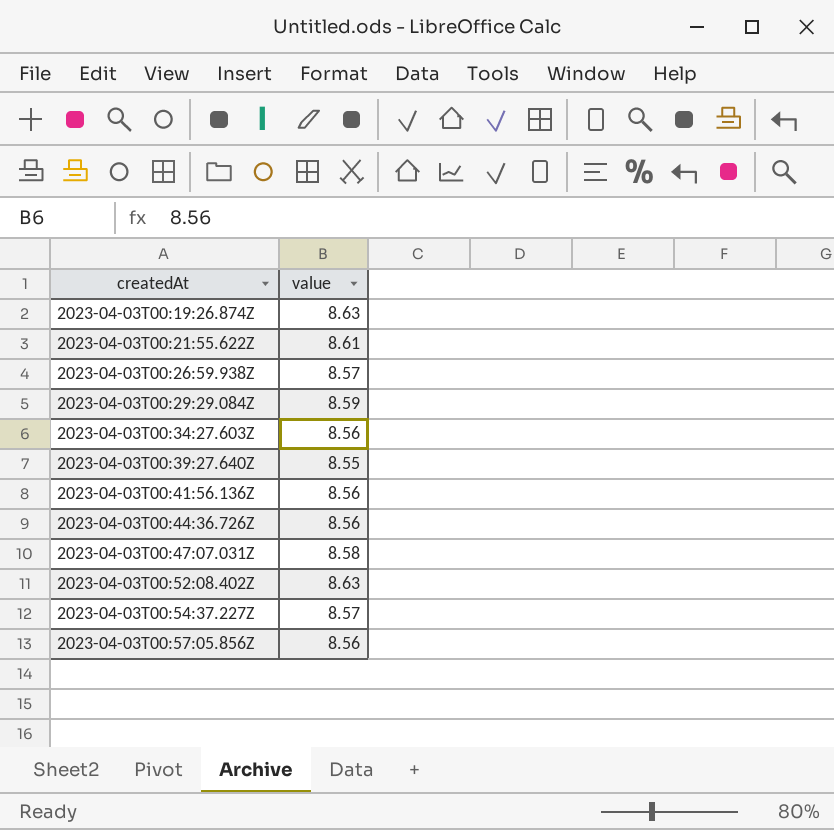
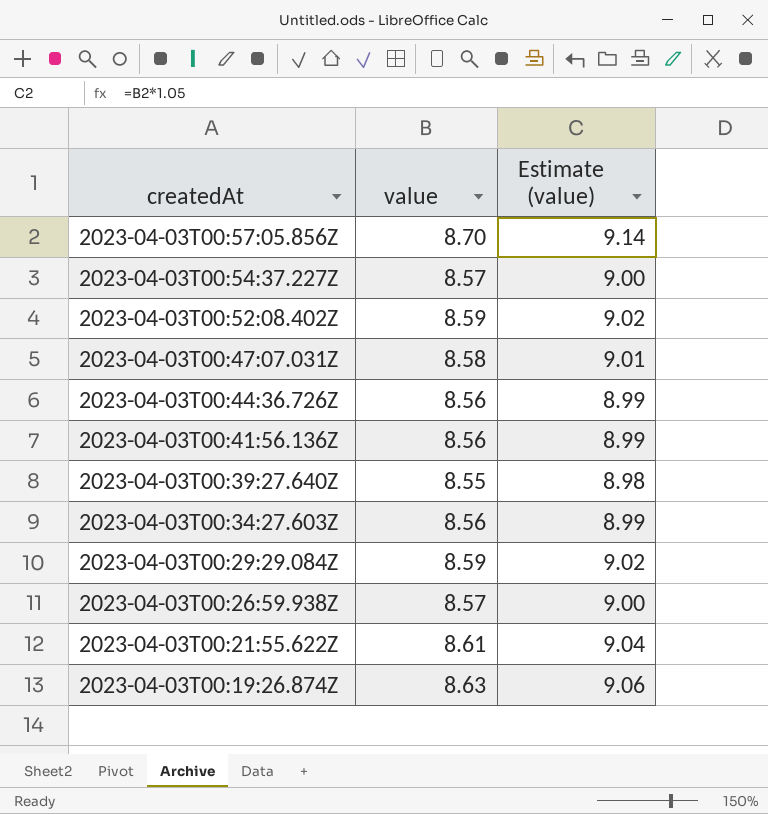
row order: createdAt ascending -> createdAt descending
column Estimate (value) | formula: none -> [value] * 1.05
2023-04-03T00:57:05.856Z | value: 8.56 -> 8.70
2023-04-03T00:52:08.402Z | value: 8.63 -> 8.59

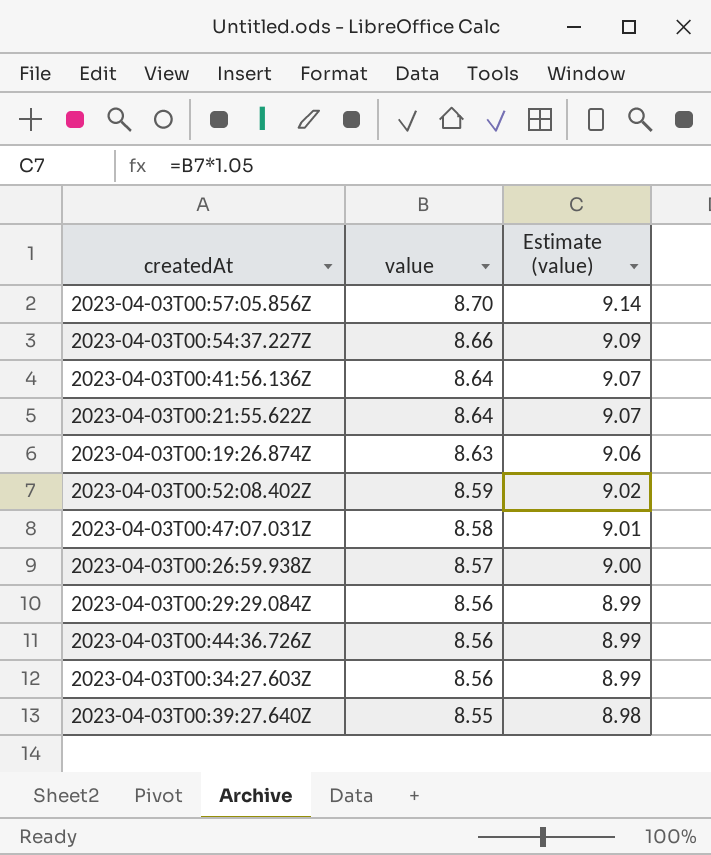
row order: createdAt descending -> value descending
2023-04-03T00:54:37.227Z | value: 8.57 -> 8.66
2023-04-03T00:54:37.227Z | Estimate (value): 9.00 -> 9.09
2023-04-03T00:41:56.136Z | value: 8.56 -> 8.64
2023-04-03T00:41:56.136Z | Estimate (value): 8.99 -> 9.07
2023-04-03T00:21:55.622Z | value: 8.61 -> 8.64
2023-04-03T00:21:55.622Z | Estimate (value): 9.04 -> 9.07
2023-04-03T00:29:29.084Z | value: 8.59 -> 8.56
2023-04-03T00:29:29.084Z | Estimate (value): 9.02 -> 8.99

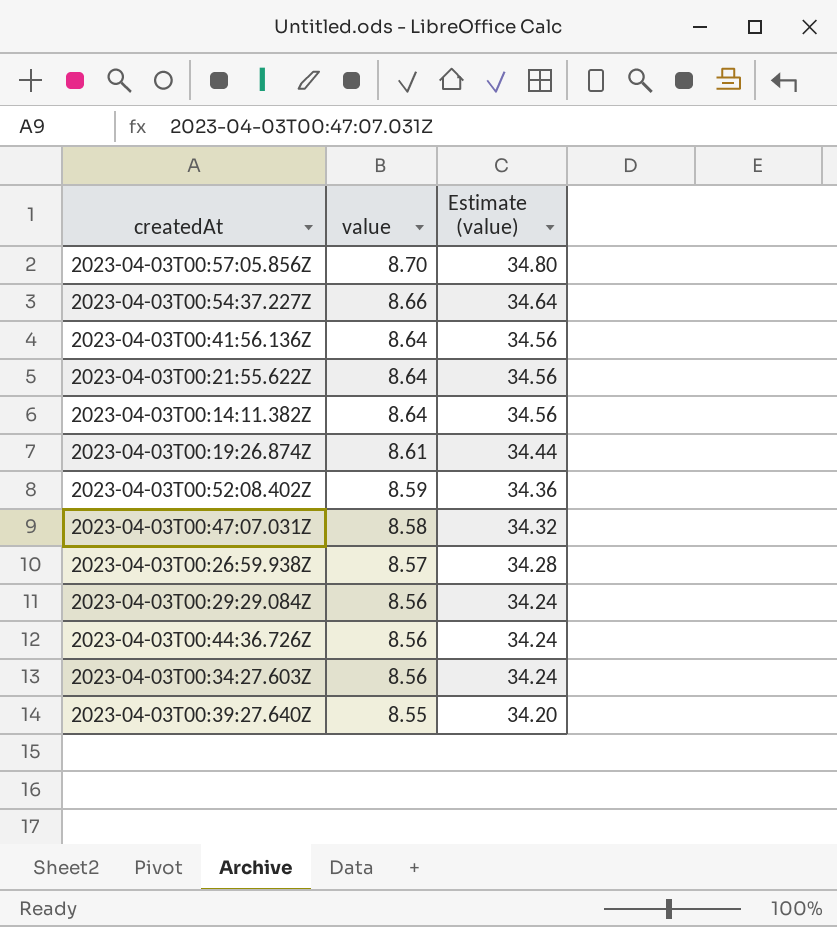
column Estimate (value) | formula: [value] * 1.05 -> [value] * 4
row 2023-04-03T00:14:11.382Z: none -> 8.64 | 34.56
2023-04-03T00:19:26.874Z | value: 8.63 -> 8.61

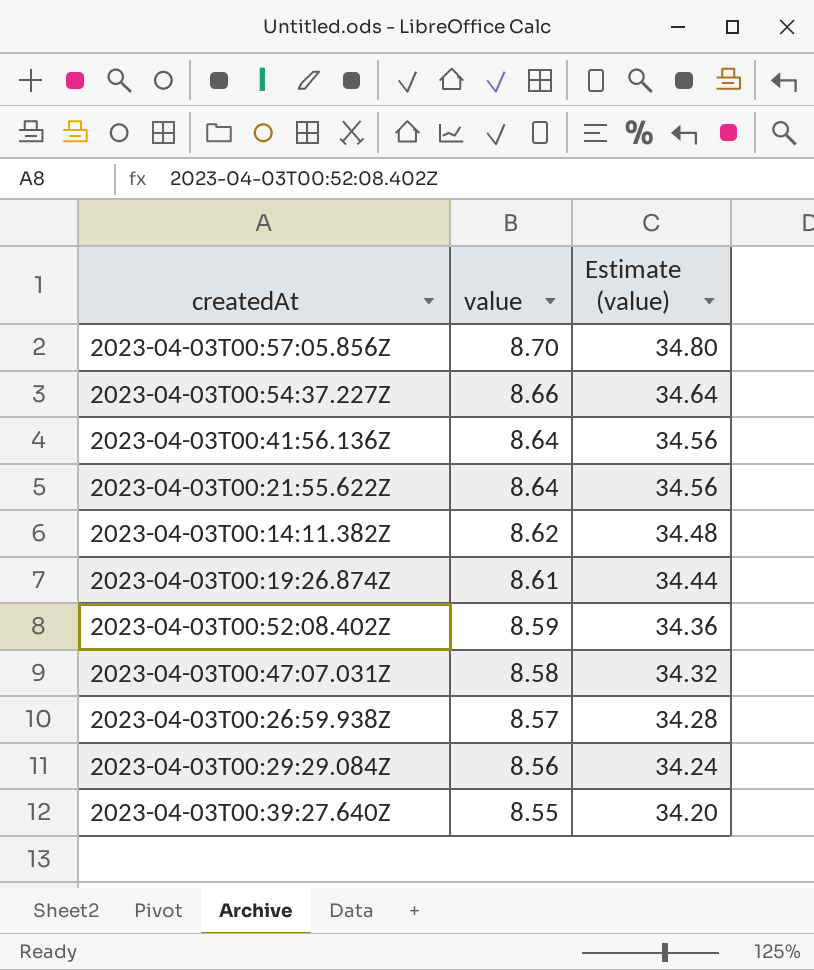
row 2023-04-03T00:44:36.726Z: 8.56 | 34.24 -> none
row 2023-04-03T00:34:27.603Z: 8.56 | 34.24 -> none
2023-04-03T00:14:11.382Z | value: 8.64 -> 8.62
2023-04-03T00:14:11.382Z | Estimate (value): 34.56 -> 34.48

